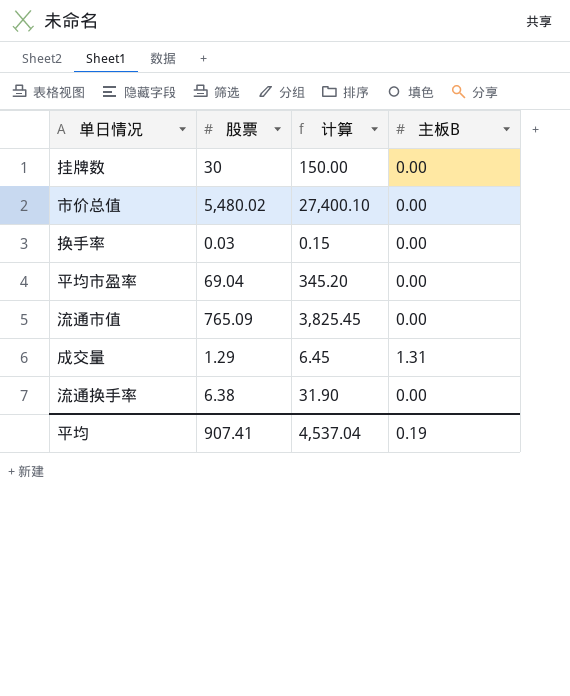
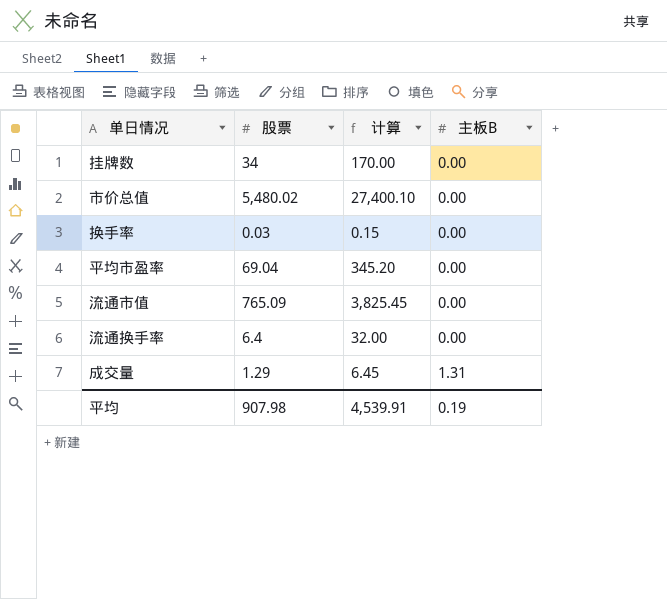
row order: none -> 主板B ascending
挂牌数 | 股票: 30 -> 34
挂牌数 | 计算: 150.00 -> 170.00
流通换手率 | 股票: 6.38 -> 6.4
流通换手率 | 计算: 31.90 -> 32.00
平均 | 股票: 907.41 -> 907.98
平均 | 计算: 4,537.04 -> 4,539.91

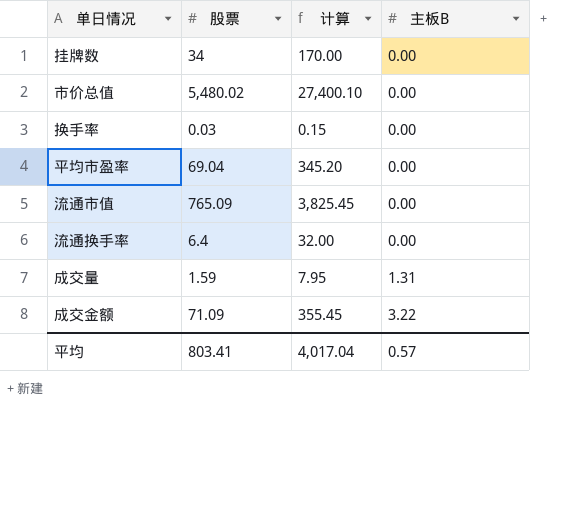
成交量 | 股票: 1.29 -> 1.59
成交量 | 计算: 6.45 -> 7.95
row 成交金额: none -> 71.09 | 355.45 | 3.22
平均 | 股票: 907.98 -> 803.41
平均 | 计算: 4,539.91 -> 4,017.04
平均 | 主板B: 0.19 -> 0.57

